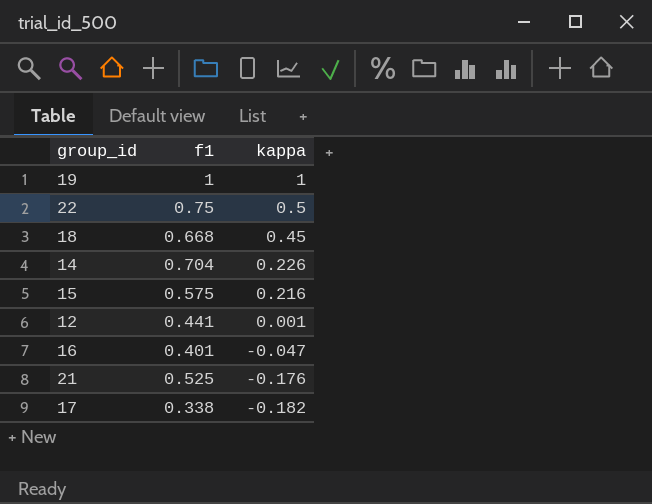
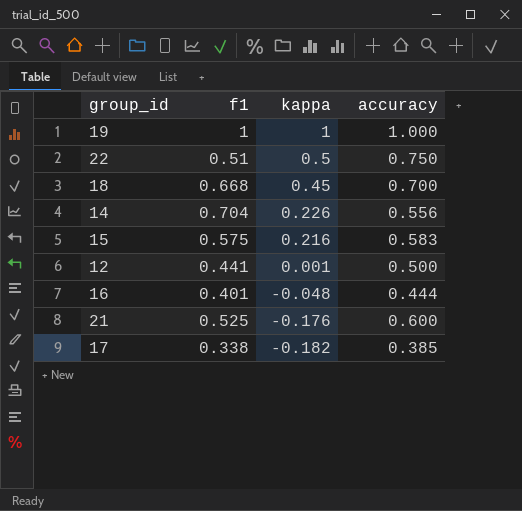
column accuracy | position: none -> 4
22 | f1: 0.75 -> 0.51
16 | kappa: -0.047 -> -0.048

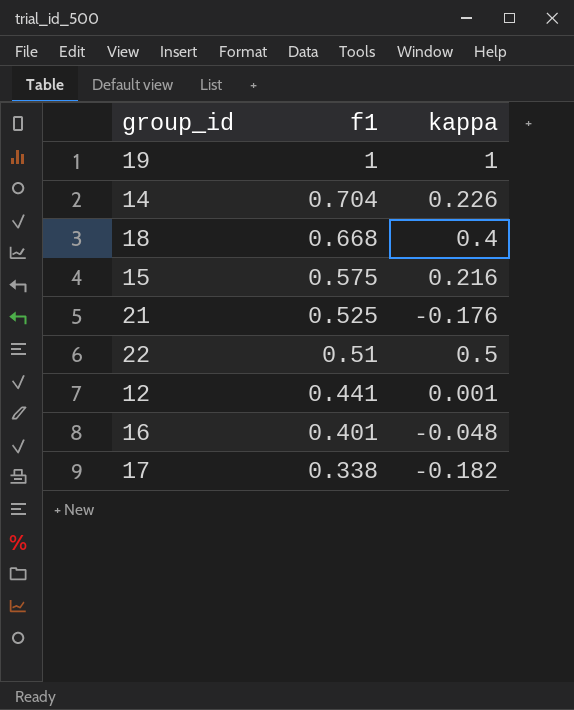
row order: kappa descending -> f1 descending
column accuracy | position: 4 -> none
18 | kappa: 0.45 -> 0.4

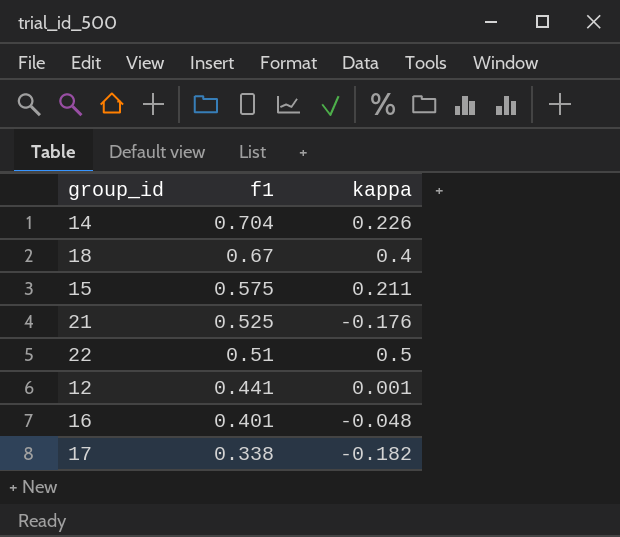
row 19: 1 | 1 -> none
18 | f1: 0.668 -> 0.67
15 | kappa: 0.216 -> 0.211

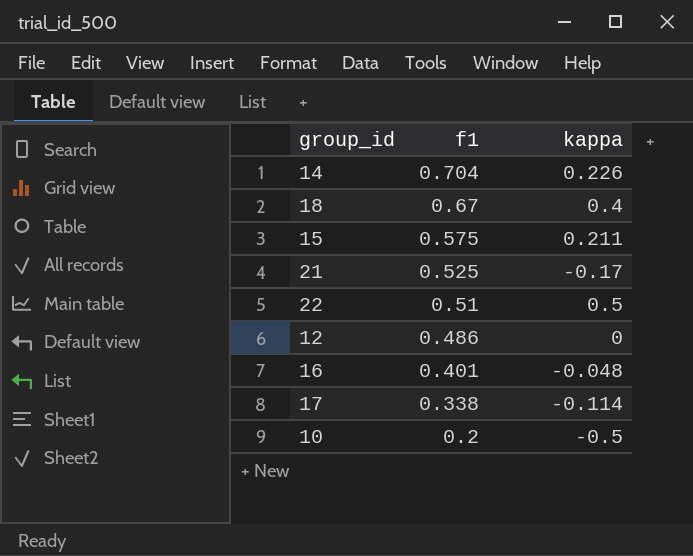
21 | kappa: -0.176 -> -0.17
12 | f1: 0.441 -> 0.486
12 | kappa: 0.001 -> 0
17 | kappa: -0.182 -> -0.114
row 10: none -> 0.2 | -0.5

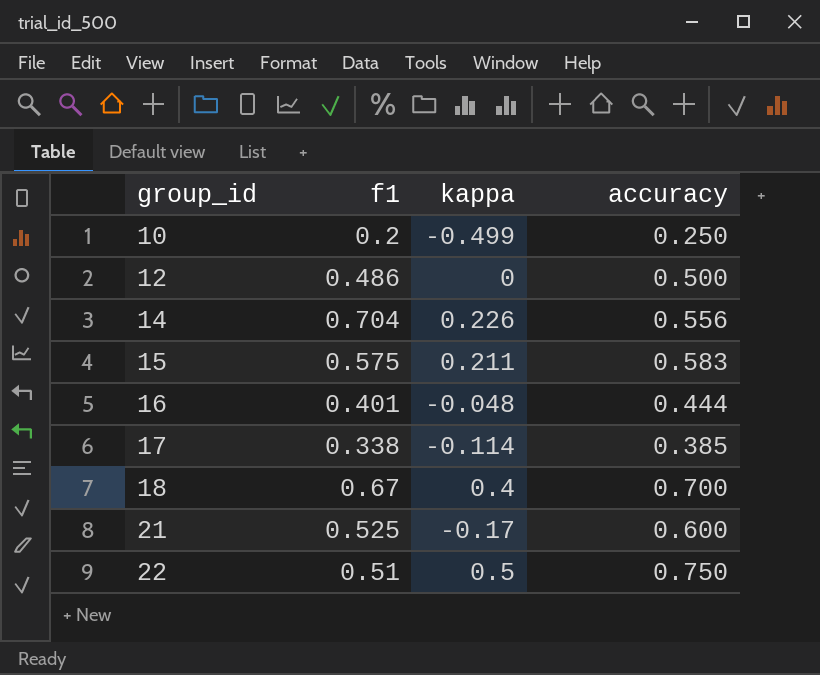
row order: f1 descending -> group_id ascending
column accuracy | position: none -> 4
10 | kappa: -0.5 -> -0.499

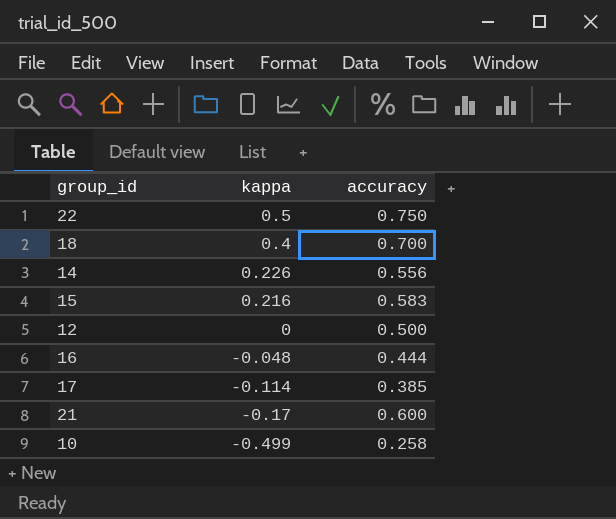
row order: group_id ascending -> kappa descending
column f1 | position: 2 -> none
15 | kappa: 0.211 -> 0.216
10 | accuracy: 0.250 -> 0.258

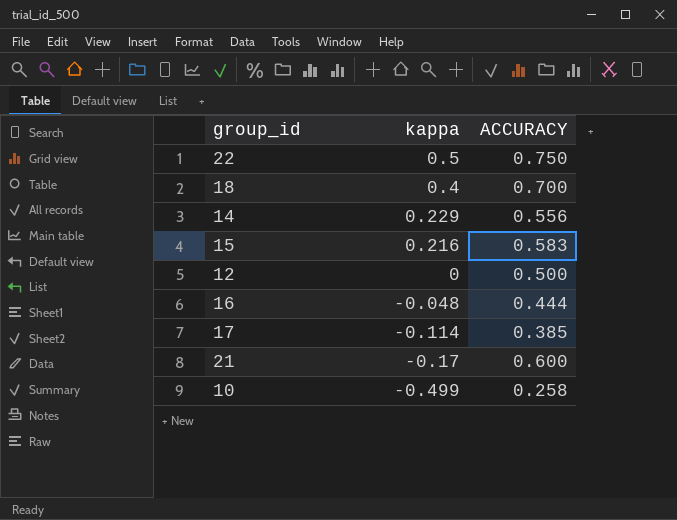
column name: accuracy -> ACCURACY
14 | kappa: 0.226 -> 0.229

